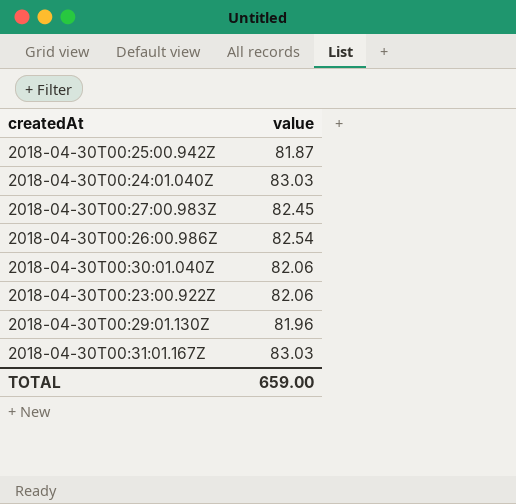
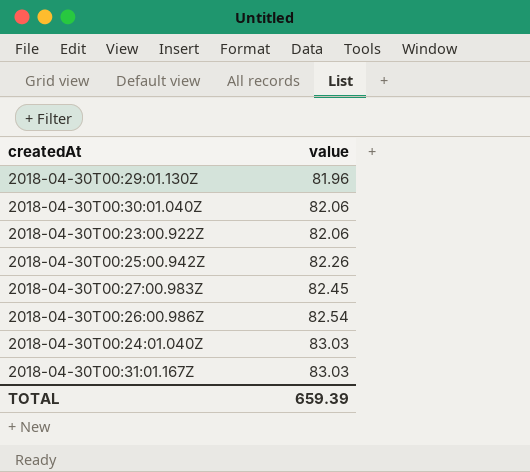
row order: none -> value ascending
2018-04-30T00:25:00.942Z | value: 81.87 -> 82.26
TOTAL | value: 659.00 -> 659.39

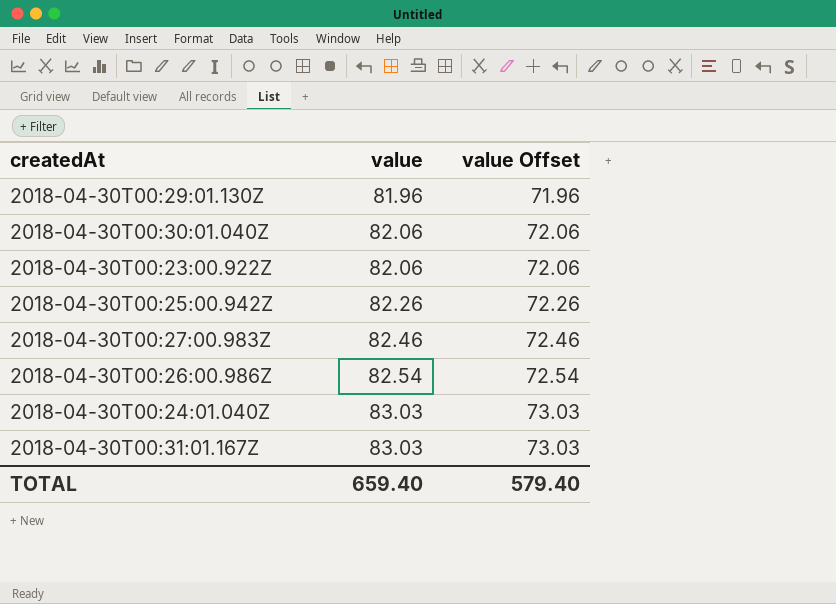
column value Offset | formula: none -> [value] - 10
2018-04-30T00:27:00.983Z | value: 82.45 -> 82.46
TOTAL | value: 659.39 -> 659.40

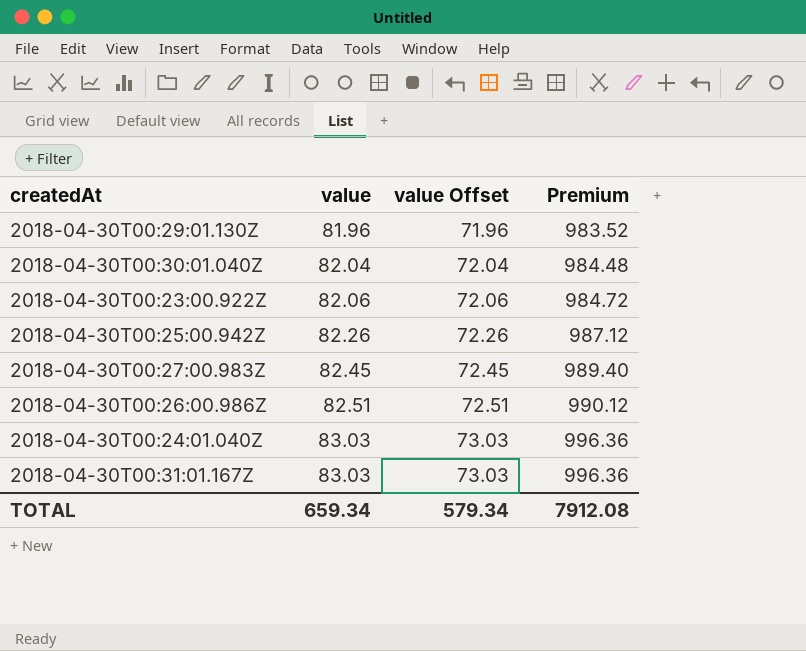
column Premium | formula: none -> [value] * 12
2018-04-30T00:30:01.040Z | value: 82.06 -> 82.04
2018-04-30T00:30:01.040Z | value Offset: 72.06 -> 72.04
2018-04-30T00:27:00.983Z | value: 82.46 -> 82.45
2018-04-30T00:27:00.983Z | value Offset: 72.46 -> 72.45
2018-04-30T00:26:00.986Z | value: 82.54 -> 82.51
2018-04-30T00:26:00.986Z | value Offset: 72.54 -> 72.51
TOTAL | value: 659.40 -> 659.34
TOTAL | value Offset: 579.40 -> 579.34

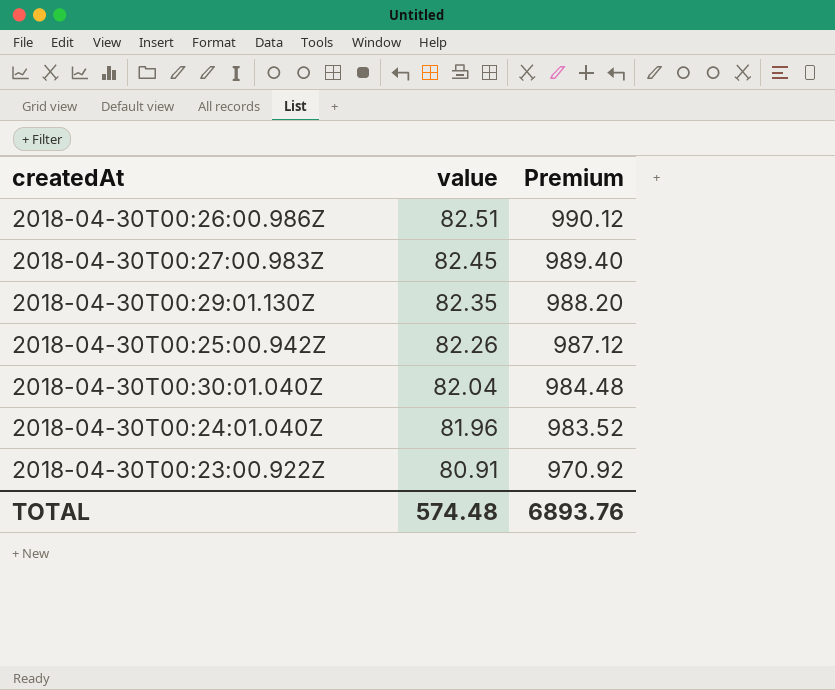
row order: value ascending -> value descending
column value Offset | formula: [value] - 10 -> none
row 2018-04-30T00:31:01.167Z: 83.03 | 73.03 | 996.36 -> none
2018-04-30T00:29:01.130Z | value: 81.96 -> 82.35
2018-04-30T00:29:01.130Z | Premium: 983.52 -> 988.20
2018-04-30T00:24:01.040Z | value: 83.03 -> 81.96
2018-04-30T00:24:01.040Z | Premium: 996.36 -> 983.52
2018-04-30T00:23:00.922Z | value: 82.06 -> 80.91
2018-04-30T00:23:00.922Z | Premium: 984.72 -> 970.92
TOTAL | value: 659.34 -> 574.48
TOTAL | Premium: 7912.08 -> 6893.76

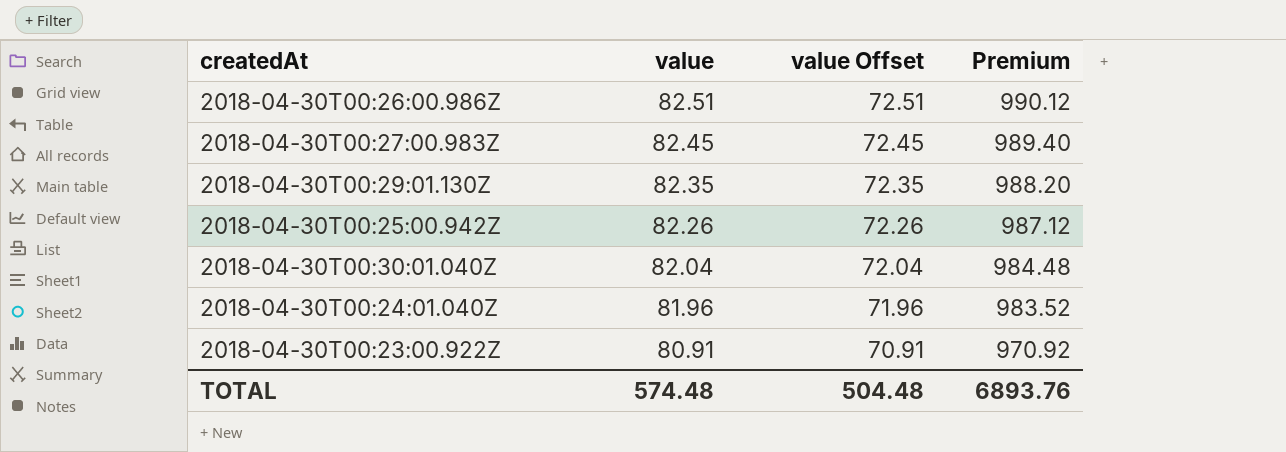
column value Offset | formula: none -> [value] - 10

